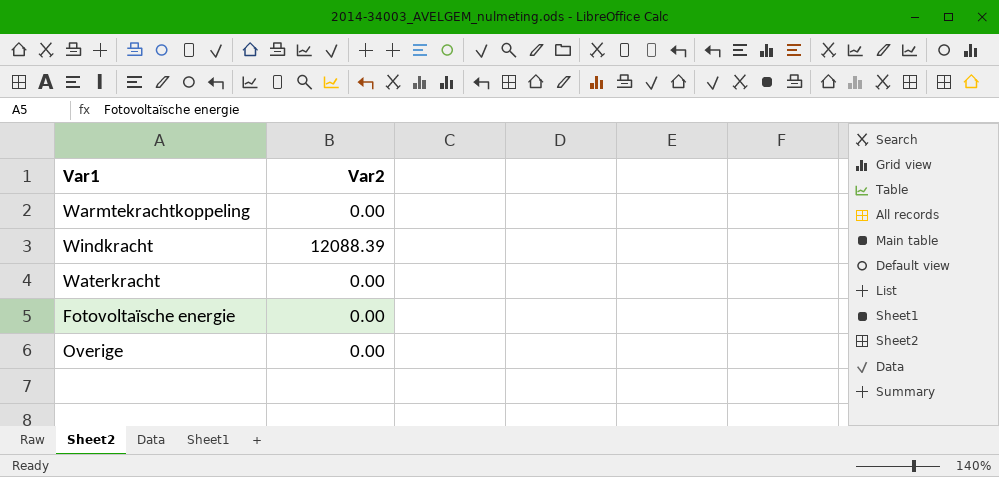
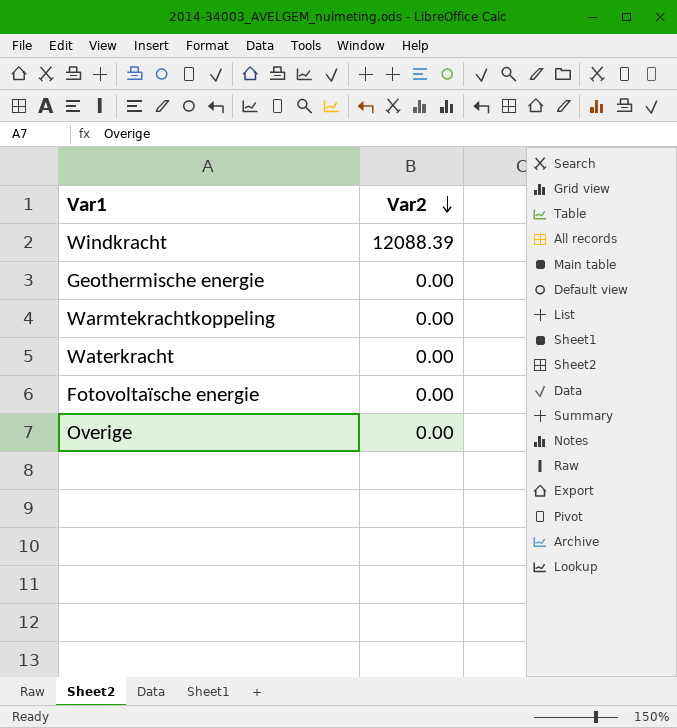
row order: none -> Var2 descending
row Geothermische energie: none -> 0.00

